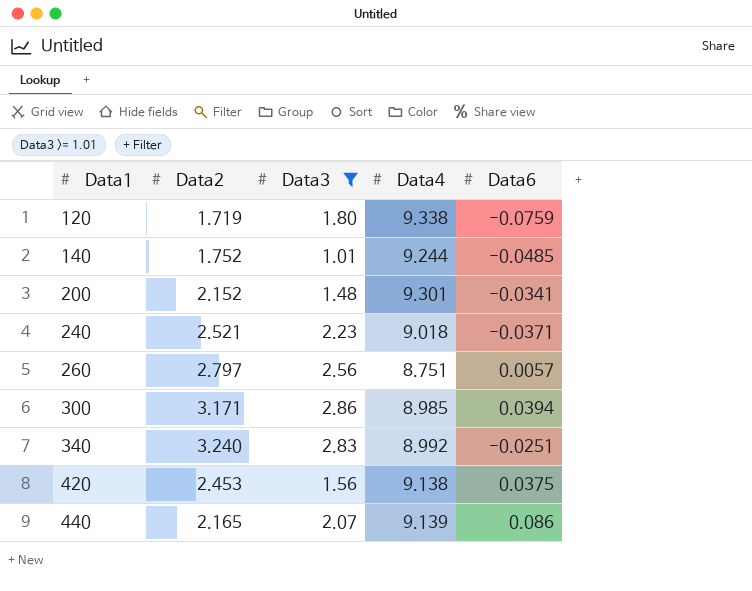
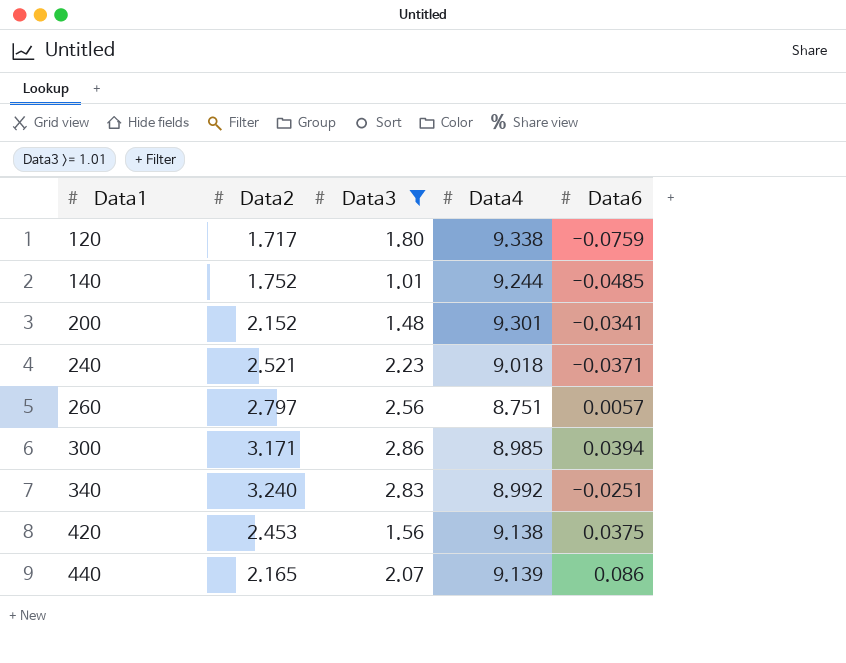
120 | Data2: 1.719 -> 1.717

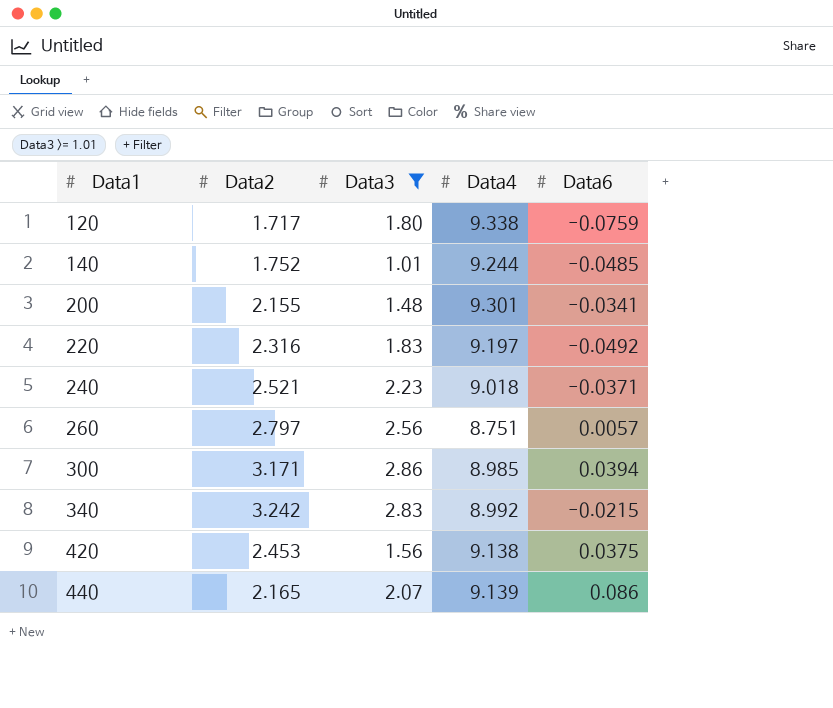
200 | Data2: 2.152 -> 2.155
row 220: none -> 2.316 | 1.83 | 9.197 | -0.0492
340 | Data2: 3.240 -> 3.242
340 | Data6: -0.0251 -> -0.0215

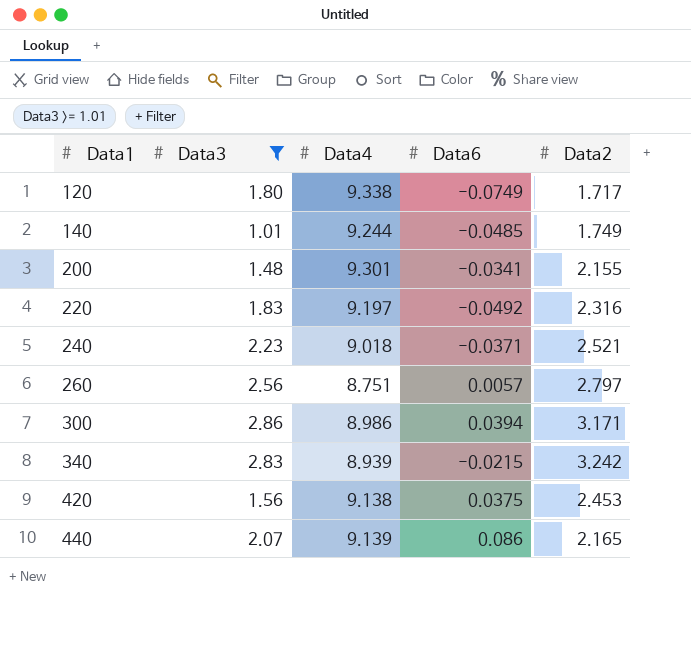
column Data2 | position: 2 -> 5
120 | Data6: -0.0759 -> -0.0749
140 | Data2: 1.752 -> 1.749
300 | Data4: 8.985 -> 8.986
340 | Data4: 8.992 -> 8.939

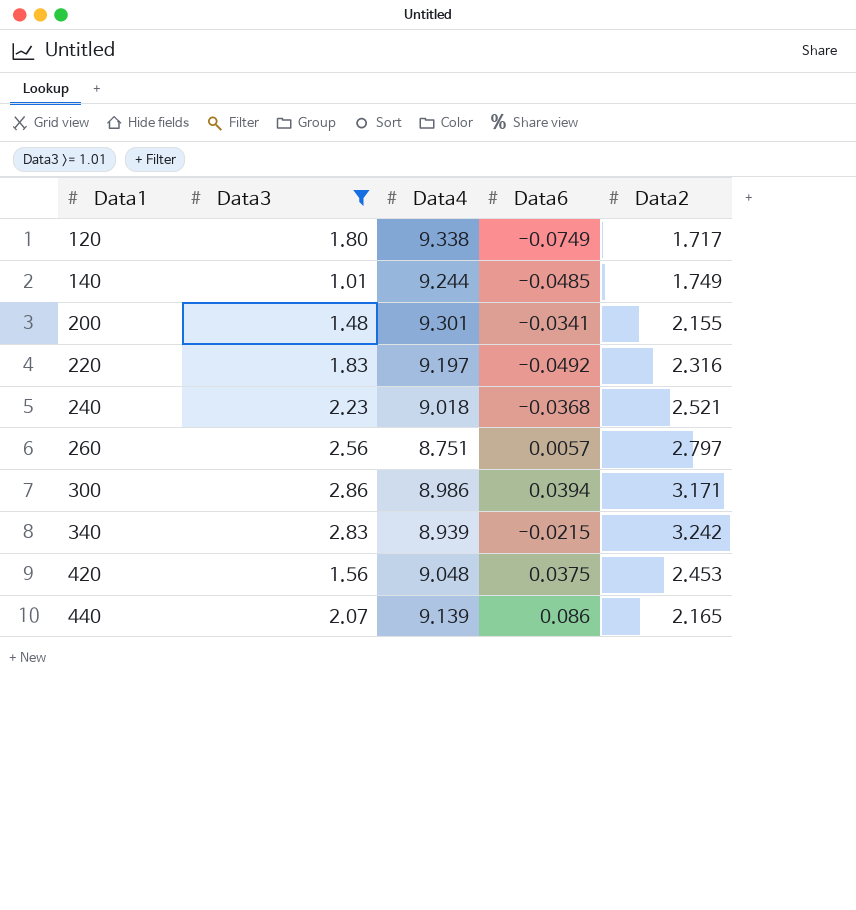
240 | Data6: -0.0371 -> -0.0368
420 | Data4: 9.138 -> 9.048

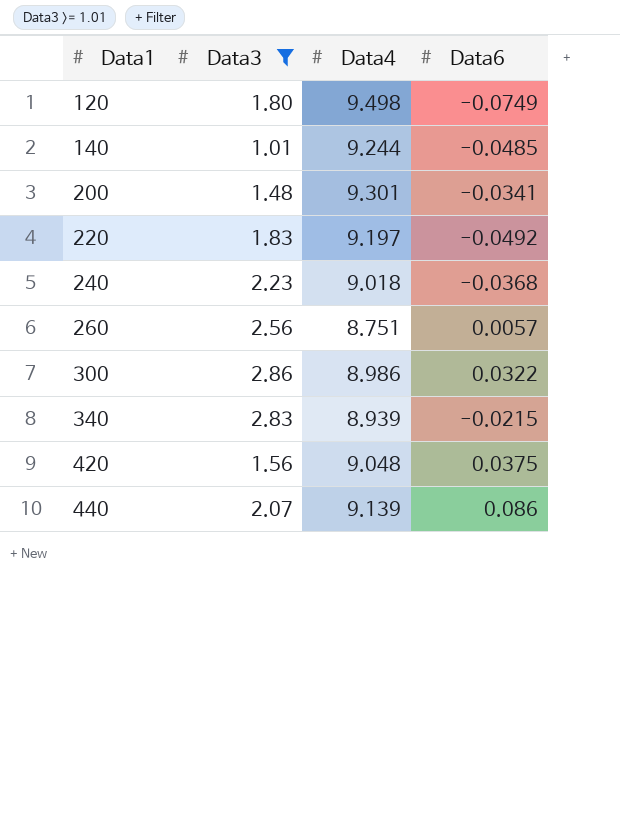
column Data2 | position: 5 -> none
120 | Data4: 9.338 -> 9.498
300 | Data6: 0.0394 -> 0.0322

